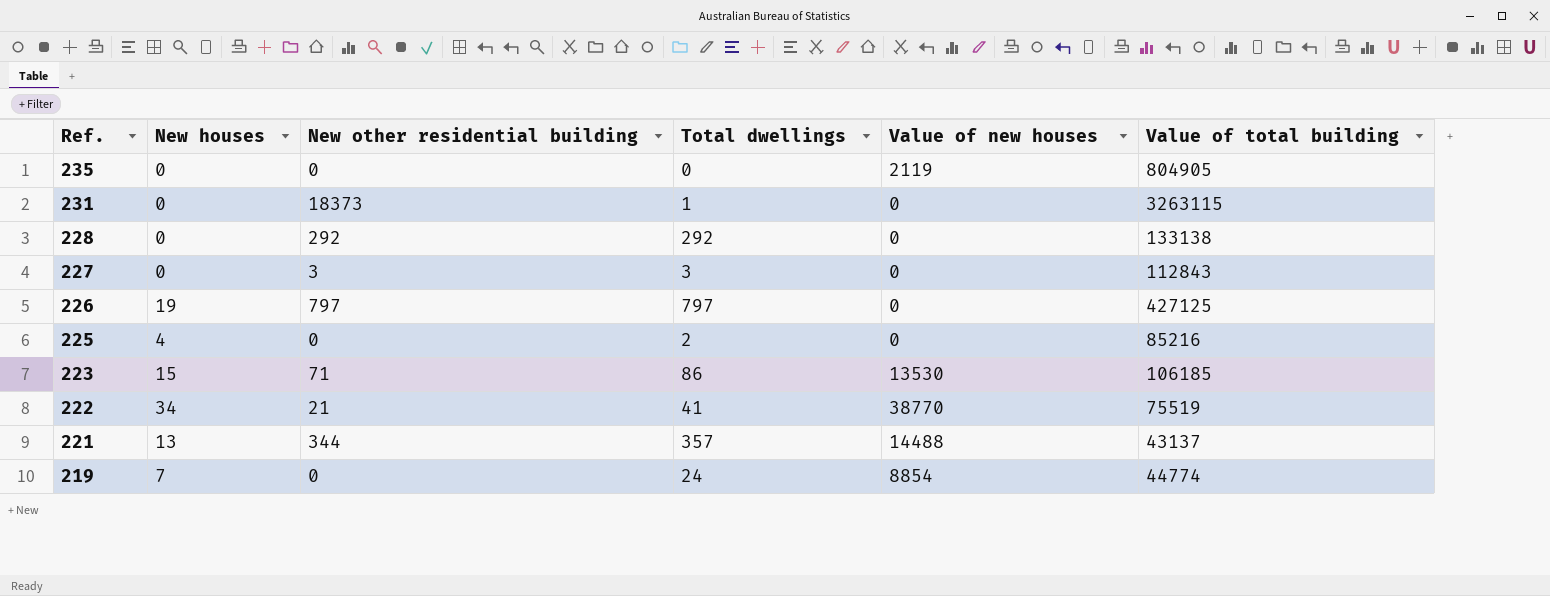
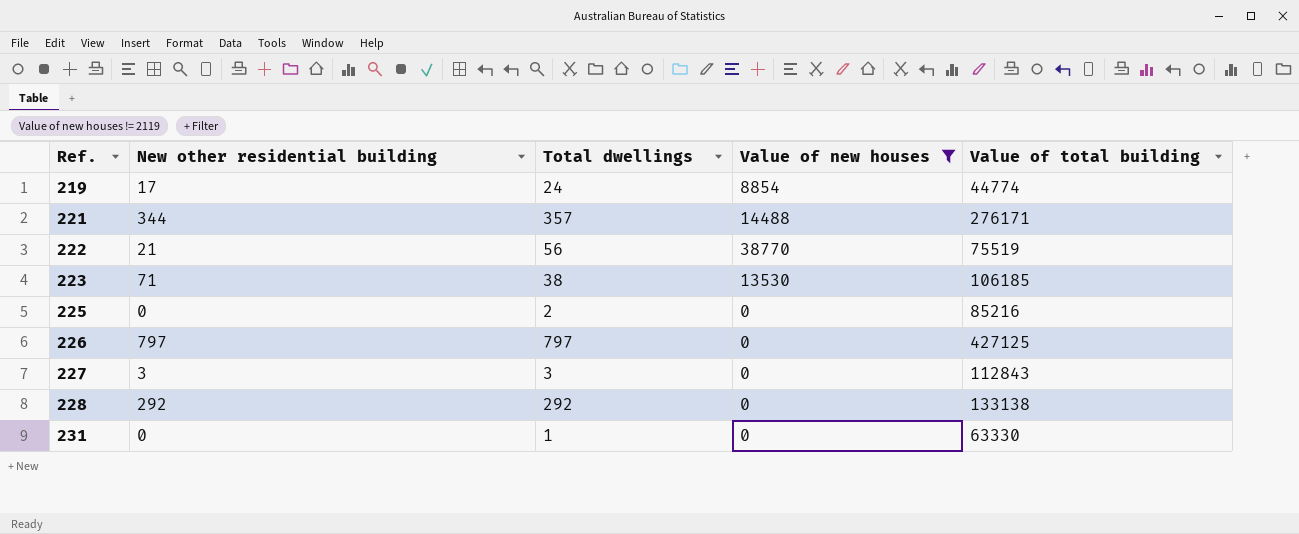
filter: none -> Value of new houses != 2119
row order: Ref. descending -> Ref. ascending
column New houses | position: 2 -> none
219 | New other residential building: 0 -> 17
221 | Value of total building: 43137 -> 276171
222 | Total dwellings: 41 -> 56
223 | Total dwellings: 86 -> 38
231 | New other residential building: 18373 -> 0
231 | Value of total building: 3263115 -> 63330

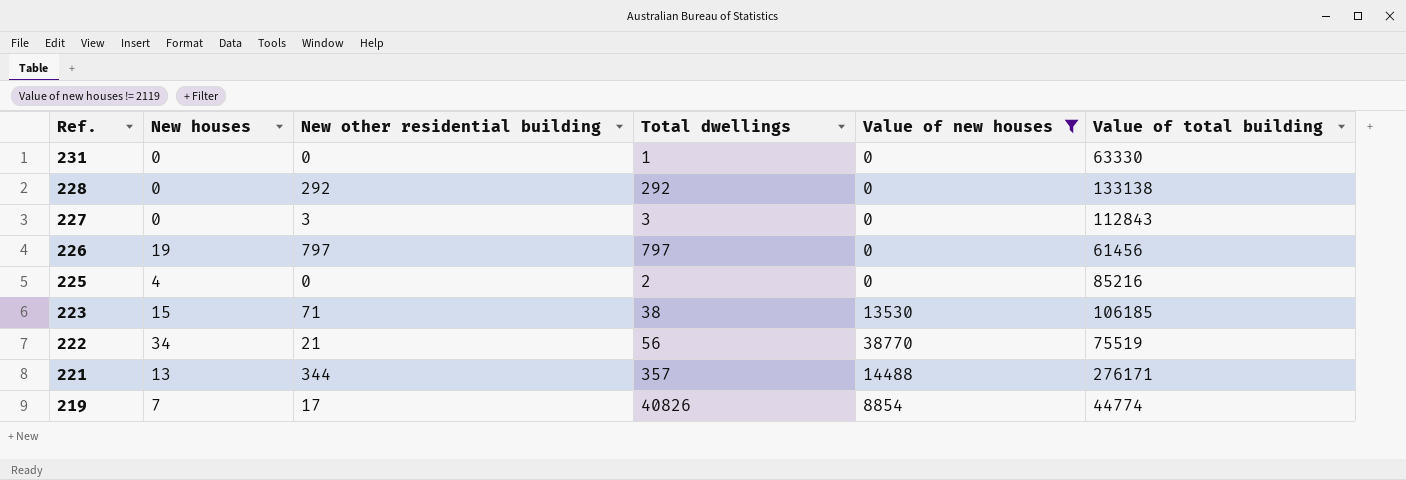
row order: Ref. ascending -> Ref. descending
column New houses | position: none -> 2
226 | Value of total building: 427125 -> 61456
219 | Total dwellings: 24 -> 40826

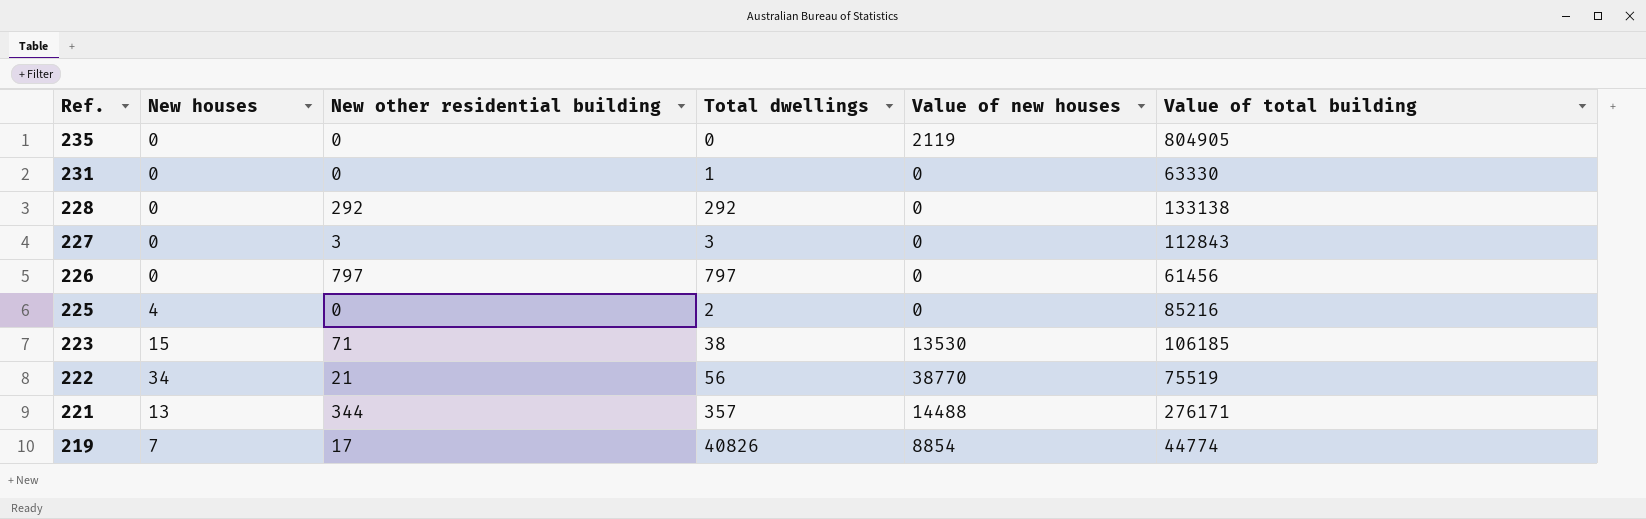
filter: Value of new houses != 2119 -> none
226 | New houses: 19 -> 0

